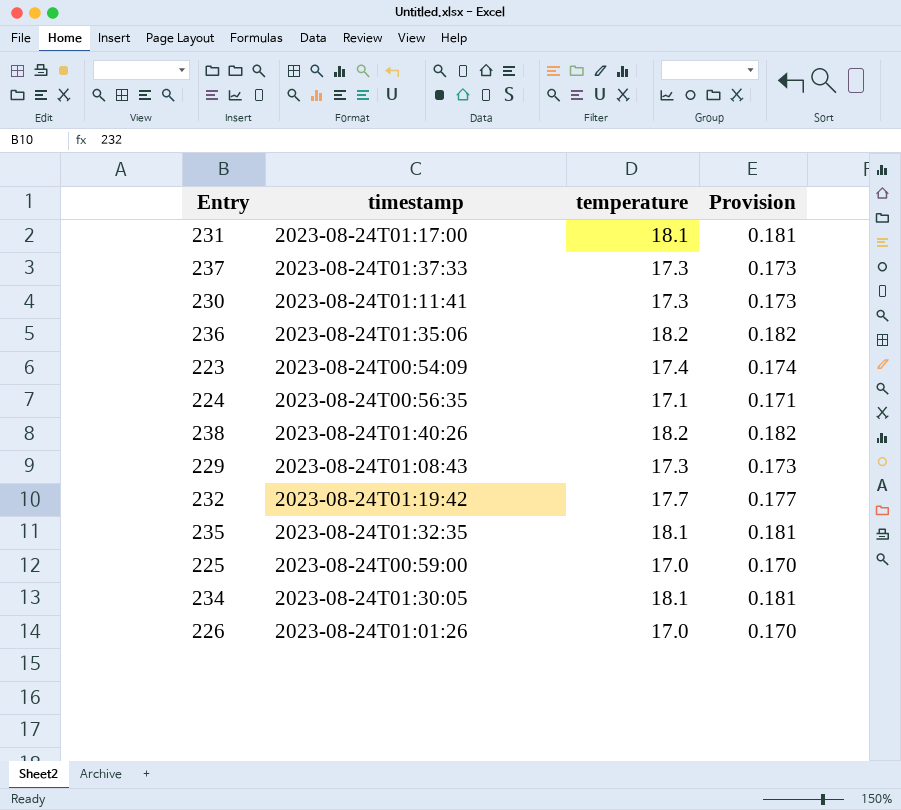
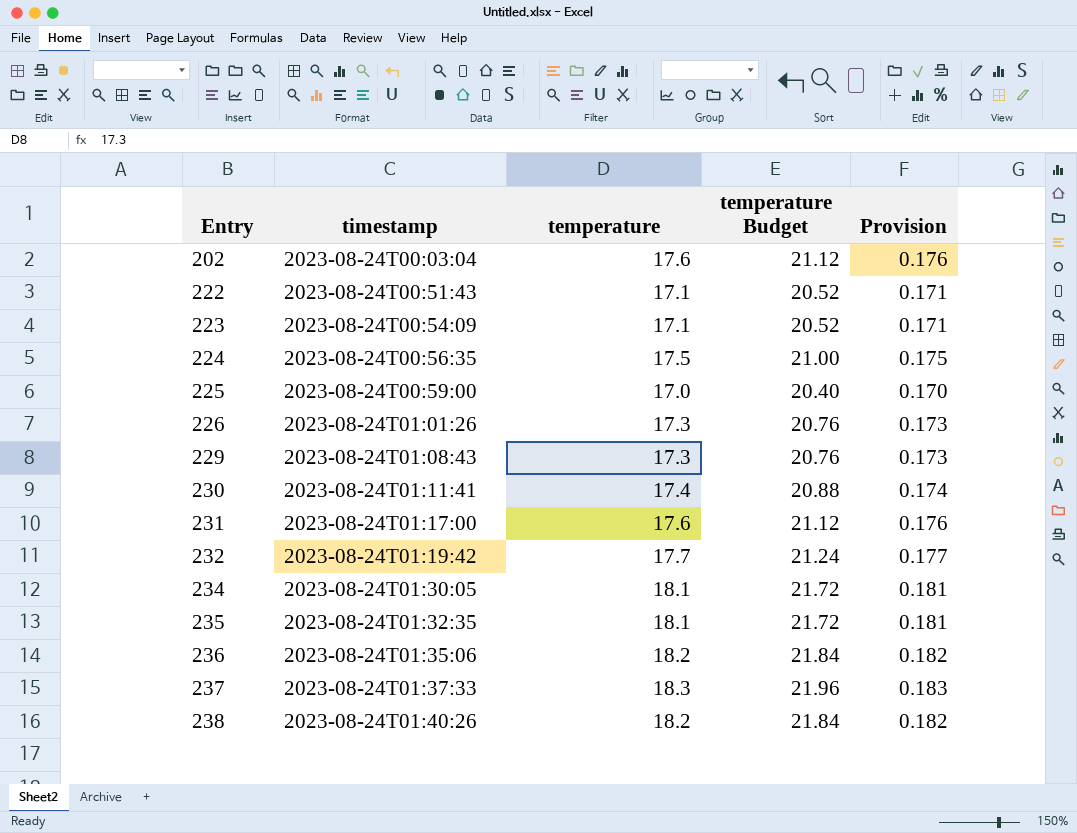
row order: none -> Entry ascending
column temperature Budget | formula: none -> [temperature] * 1.2
row 202: none -> 2023-08-24T00:03:04 | 17.6 | 21.12 | 0.176
row 222: none -> 2023-08-24T00:51:43 | 17.1 | 20.52 | 0.171
223 | temperature: 17.4 -> 17.1
223 | Provision: 0.174 -> 0.171
224 | temperature: 17.1 -> 17.5
224 | Provision: 0.171 -> 0.175
226 | temperature: 17.0 -> 17.3
226 | Provision: 0.170 -> 0.173
230 | temperature: 17.3 -> 17.4
230 | Provision: 0.173 -> 0.174
231 | temperature: 18.1 -> 17.6
231 | Provision: 0.181 -> 0.176
237 | temperature: 17.3 -> 18.3
237 | Provision: 0.173 -> 0.183

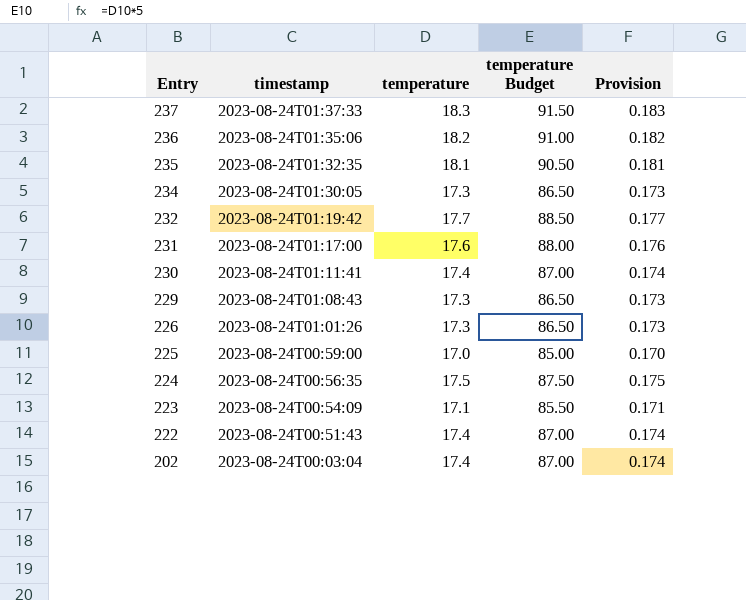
row order: Entry ascending -> Entry descending
column temperature Budget | formula: [temperature] * 1.2 -> [temperature] * 5
row 238: 2023-08-24T01:40:26 | 18.2 | 21.84 | 0.182 -> none
234 | temperature: 18.1 -> 17.3
234 | Provision: 0.181 -> 0.173
222 | temperature: 17.1 -> 17.4
222 | Provision: 0.171 -> 0.174
202 | temperature: 17.6 -> 17.4
202 | Provision: 0.176 -> 0.174

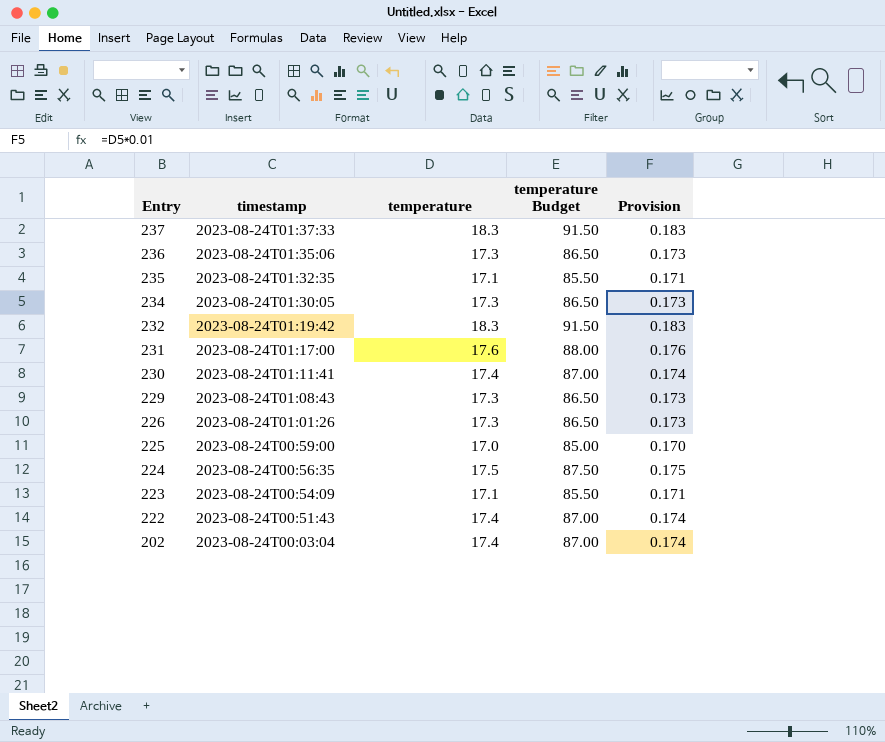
236 | temperature: 18.2 -> 17.3
236 | temperature Budget: 91.00 -> 86.50
236 | Provision: 0.182 -> 0.173
235 | temperature: 18.1 -> 17.1
235 | temperature Budget: 90.50 -> 85.50
235 | Provision: 0.181 -> 0.171
232 | temperature: 17.7 -> 18.3
232 | temperature Budget: 88.50 -> 91.50
232 | Provision: 0.177 -> 0.183

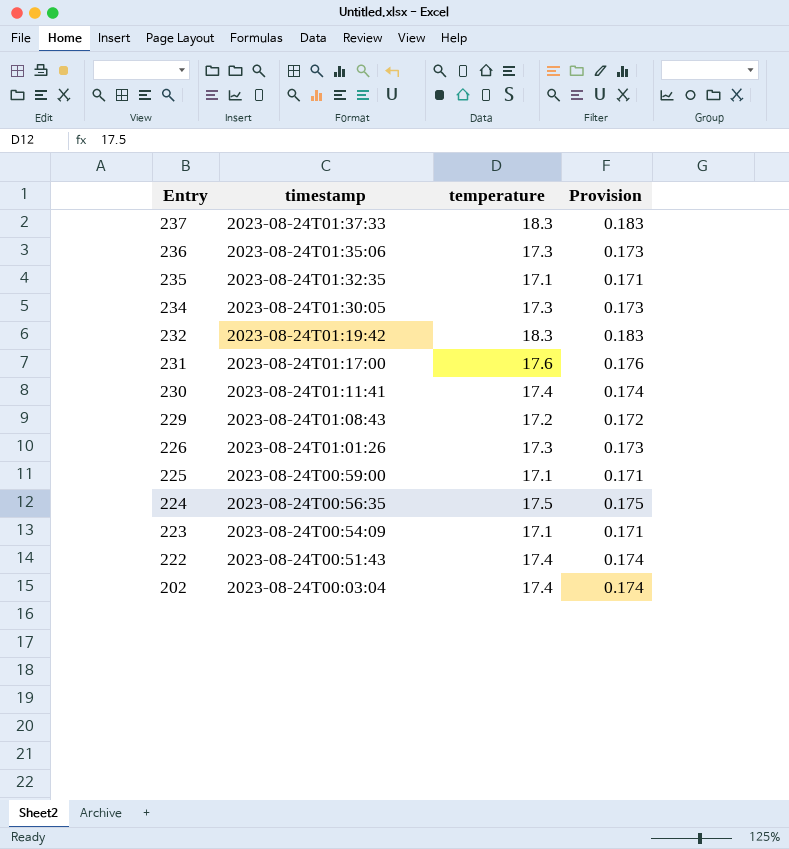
column temperature Budget | formula: [temperature] * 5 -> none
229 | temperature: 17.3 -> 17.2
229 | Provision: 0.173 -> 0.172
225 | temperature: 17.0 -> 17.1
225 | Provision: 0.170 -> 0.171

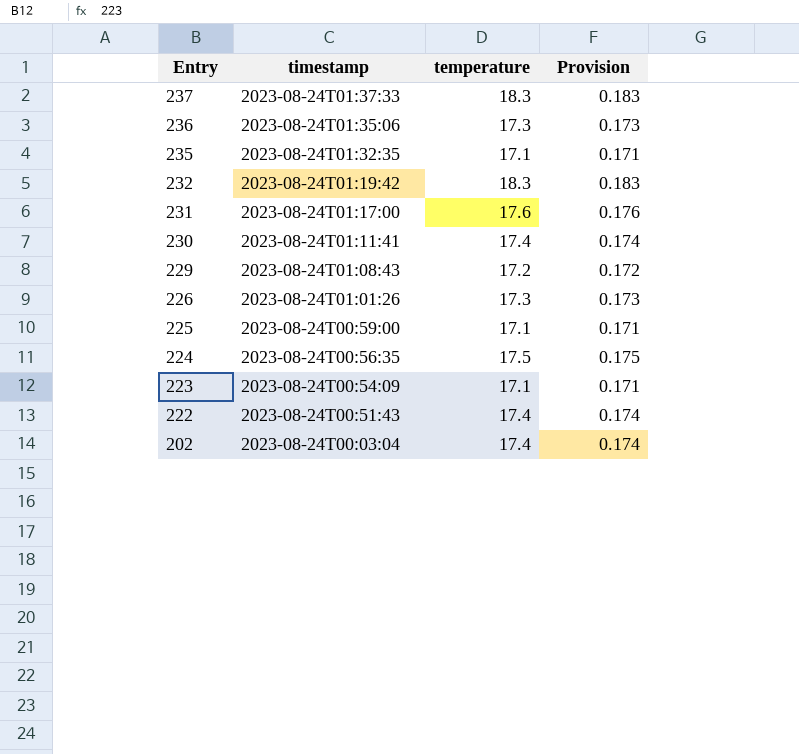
row 234: 2023-08-24T01:30:05 | 17.3 | 0.173 -> none

